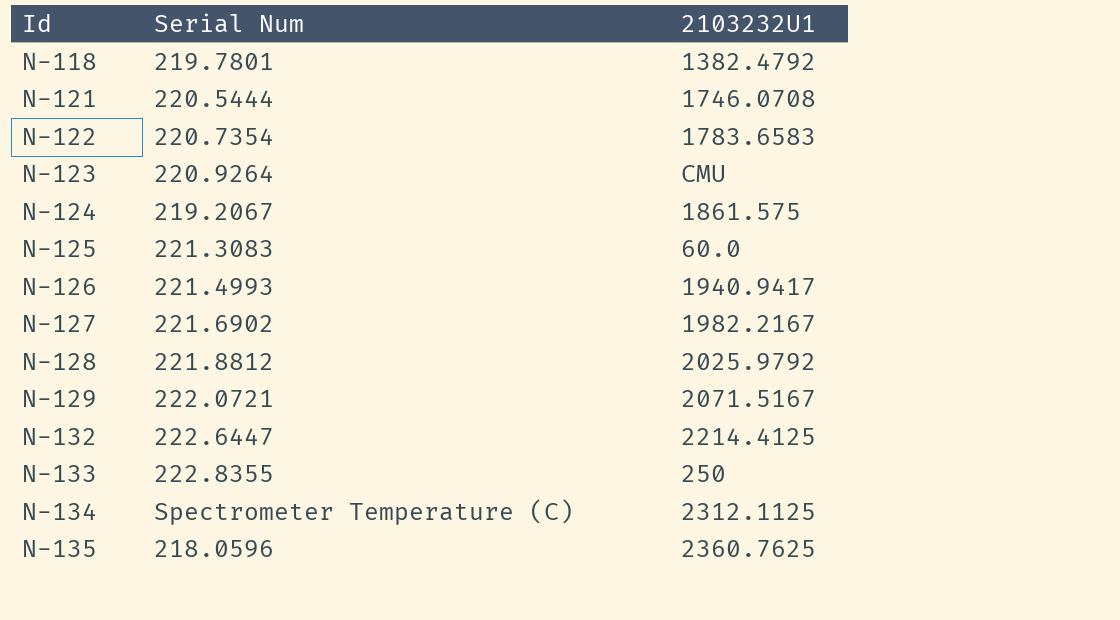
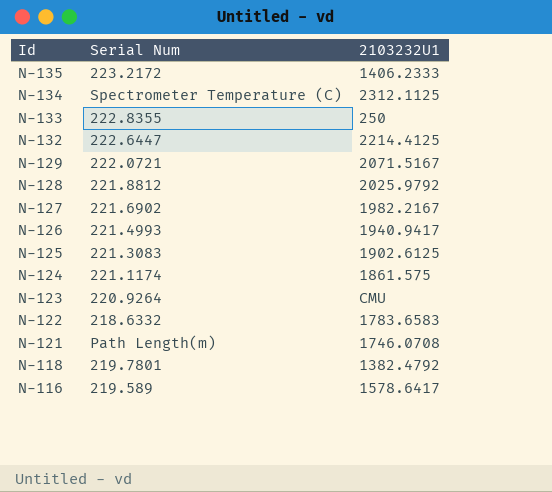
row order: Id ascending -> Id descending
N-135 | Serial Num: 218.0596 -> 223.2172
N-135 | 2103232U1: 2360.7625 -> 1406.2333
N-125 | 2103232U1: 60.0 -> 1902.6125
N-124 | Serial Num: 219.2067 -> 221.1174
N-122 | Serial Num: 220.7354 -> 218.6332
N-121 | Serial Num: 220.5444 -> Path Length(m)
row N-116: none -> 219.589 | 1578.6417

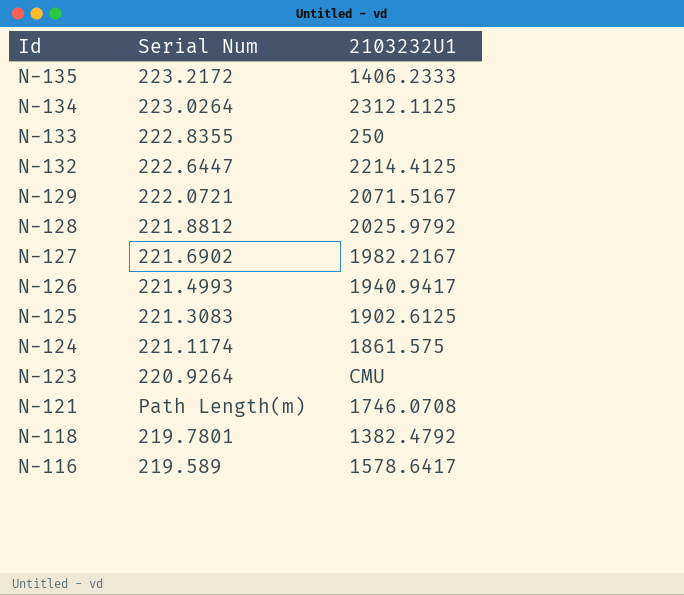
row N-122: 218.6332 | 1783.6583 -> none
N-134 | Serial Num: Spectrometer Temperature (C) -> 223.0264

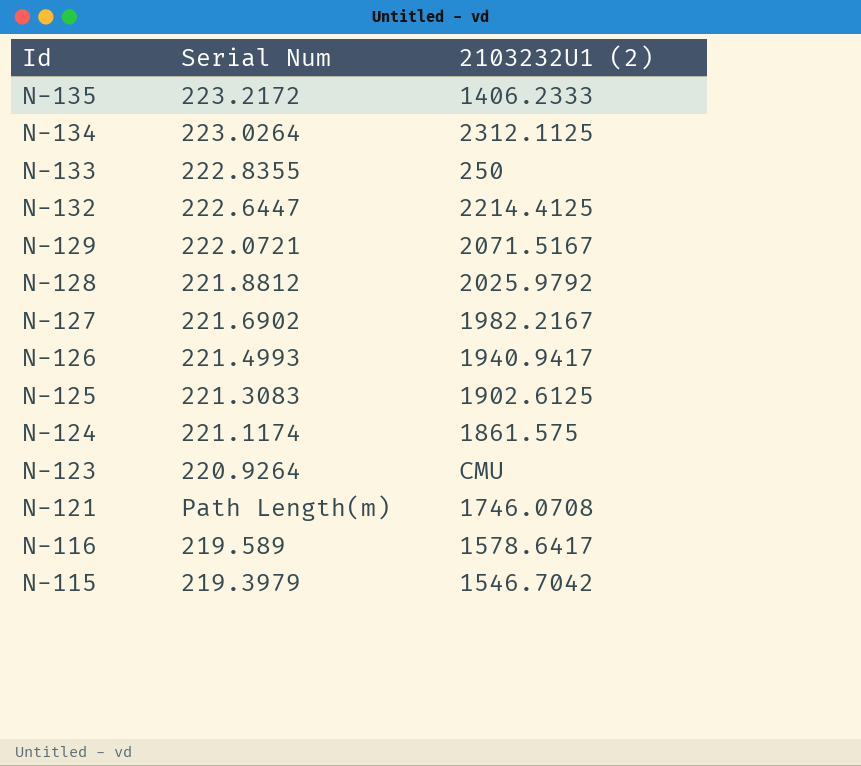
column name: 2103232U1 -> 2103232U1 (2)
row N-118: 219.7801 | 1382.4792 -> none
row N-115: none -> 219.3979 | 1546.7042

